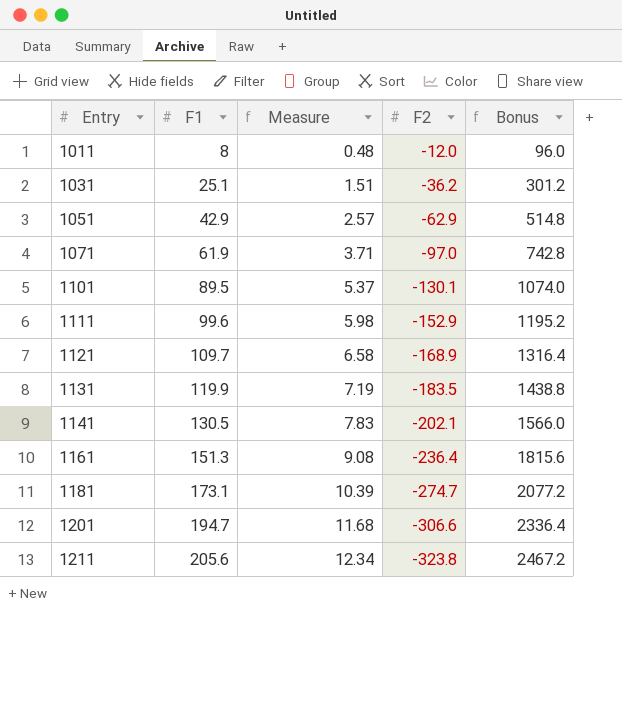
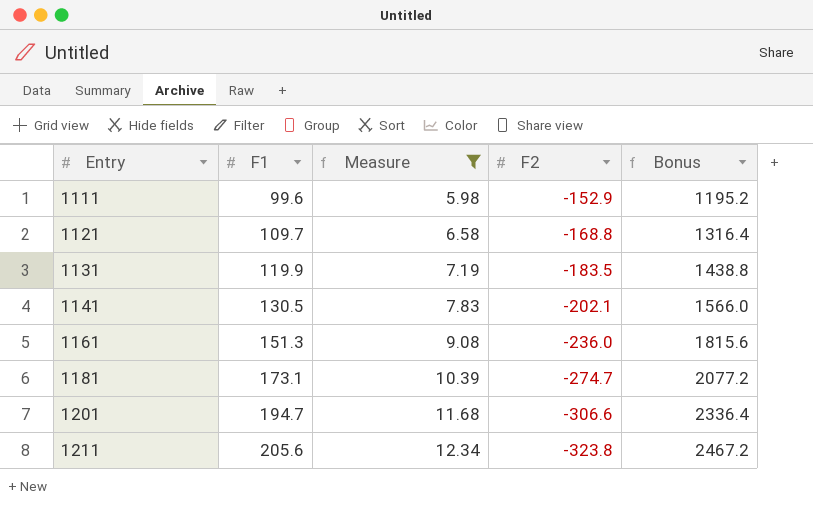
filter: none -> Measure >= 5.98
1121 | F2: -168.9 -> -168.8
1161 | F2: -236.4 -> -236.0

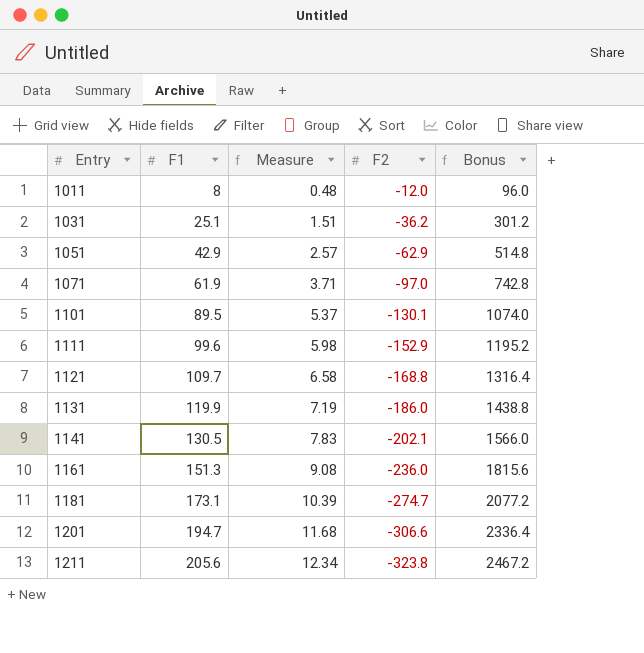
filter: Measure >= 5.98 -> none
1131 | F2: -183.5 -> -186.0

